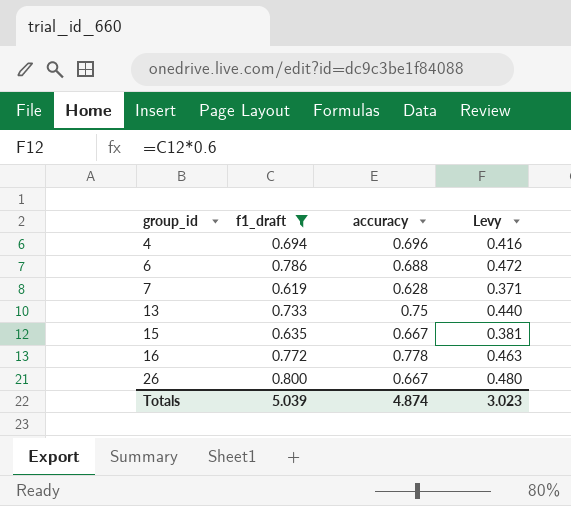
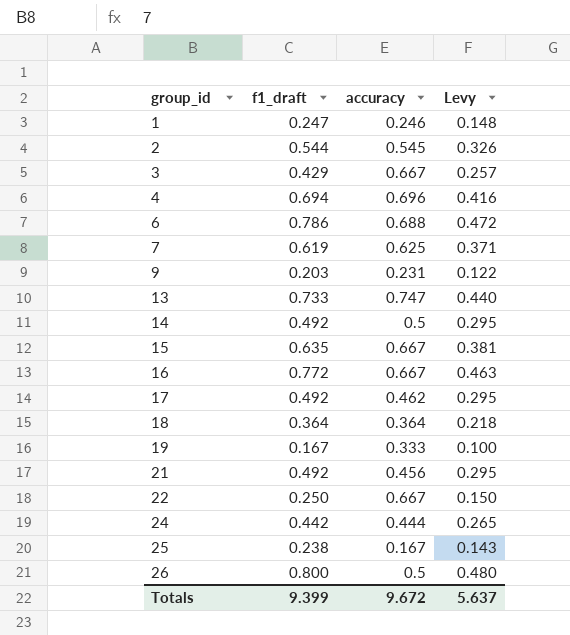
filter: f1_draft >= 0.619 -> none
7 | accuracy: 0.628 -> 0.625
13 | accuracy: 0.75 -> 0.747
16 | accuracy: 0.778 -> 0.667
26 | accuracy: 0.667 -> 0.5
Totals | f1_draft: 5.039 -> 9.399
Totals | accuracy: 4.874 -> 9.672
Totals | Levy: 3.023 -> 5.637

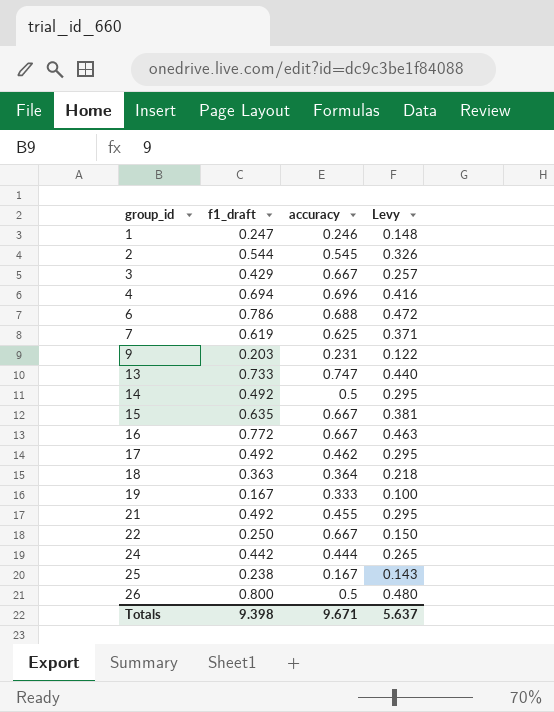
18 | f1_draft: 0.364 -> 0.363
21 | accuracy: 0.456 -> 0.455
Totals | f1_draft: 9.399 -> 9.398
Totals | accuracy: 9.672 -> 9.671

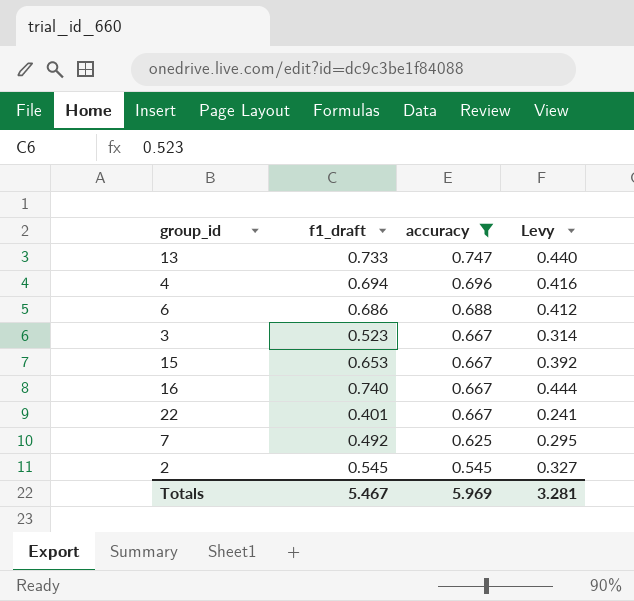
filter: none -> accuracy >= 0.545
row order: group_id ascending -> accuracy descending
6 | f1_draft: 0.786 -> 0.686
6 | Levy: 0.472 -> 0.412
3 | f1_draft: 0.429 -> 0.523
3 | Levy: 0.257 -> 0.314
15 | f1_draft: 0.635 -> 0.653
15 | Levy: 0.381 -> 0.392
16 | f1_draft: 0.772 -> 0.740
16 | Levy: 0.463 -> 0.444
22 | f1_draft: 0.250 -> 0.401
22 | Levy: 0.150 -> 0.241
7 | f1_draft: 0.619 -> 0.492
7 | Levy: 0.371 -> 0.295
2 | f1_draft: 0.544 -> 0.545
2 | Levy: 0.326 -> 0.327
Totals | f1_draft: 9.398 -> 5.467
Totals | accuracy: 9.671 -> 5.969
Totals | Levy: 5.637 -> 3.281

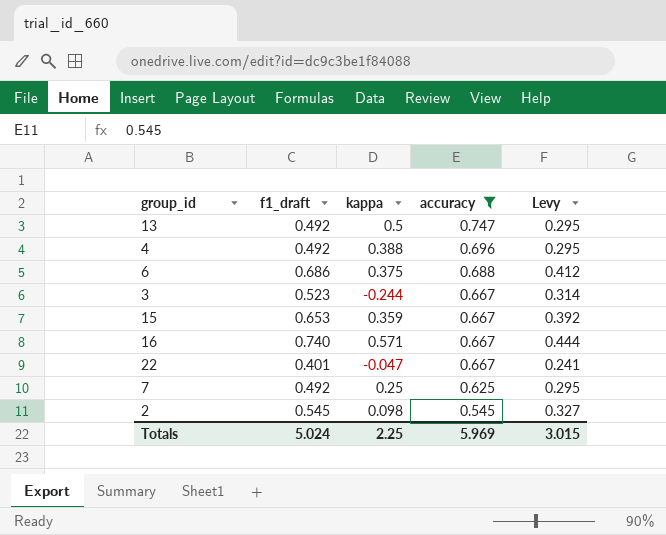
column kappa | position: none -> 3
13 | f1_draft: 0.733 -> 0.492
13 | Levy: 0.440 -> 0.295
4 | f1_draft: 0.694 -> 0.492
4 | Levy: 0.416 -> 0.295
Totals | f1_draft: 5.467 -> 5.024
Totals | Levy: 3.281 -> 3.015

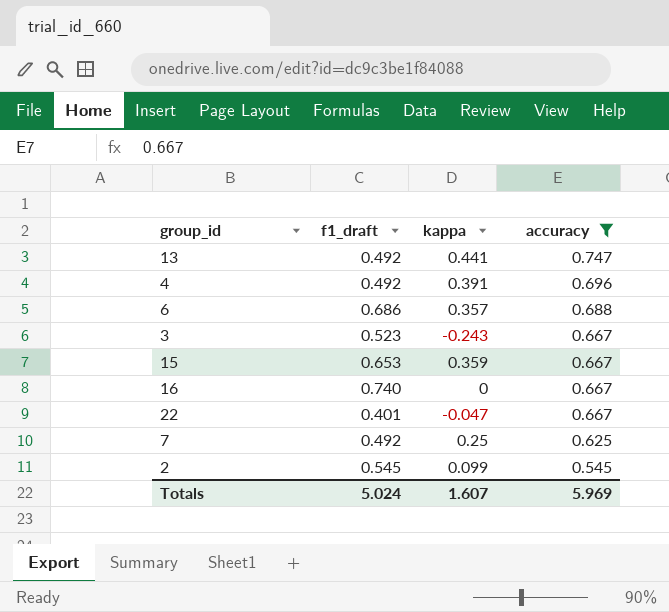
column Levy | formula: [f1_draft] * 0.6 -> none
13 | kappa: 0.5 -> 0.441
4 | kappa: 0.388 -> 0.391
6 | kappa: 0.375 -> 0.357
3 | kappa: -0.244 -> -0.243
16 | kappa: 0.571 -> 0
2 | kappa: 0.098 -> 0.099
Totals | kappa: 2.25 -> 1.607

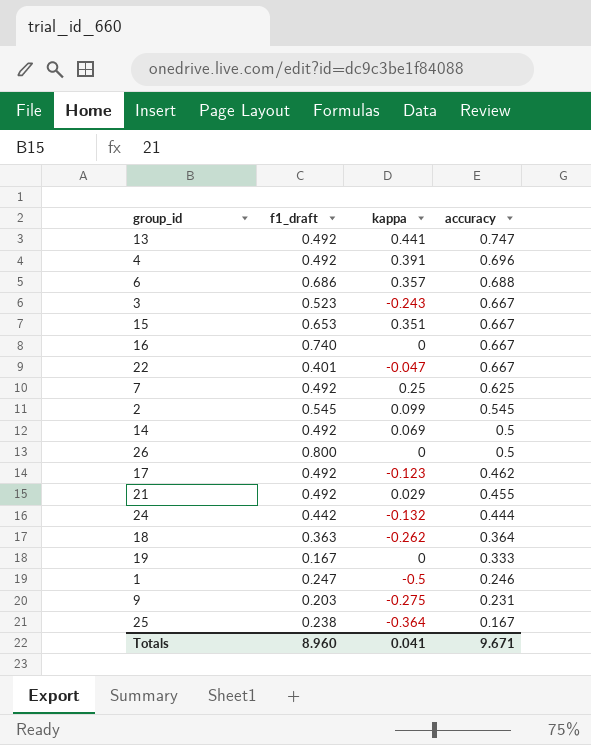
filter: accuracy >= 0.545 -> none
15 | kappa: 0.359 -> 0.351
Totals | f1_draft: 5.024 -> 8.960
Totals | kappa: 1.607 -> 0.041
Totals | accuracy: 5.969 -> 9.671

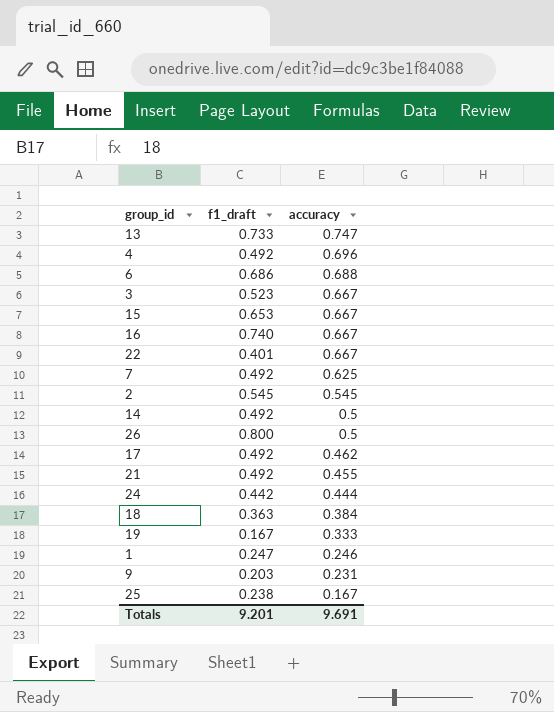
column kappa | position: 3 -> none
13 | f1_draft: 0.492 -> 0.733
18 | accuracy: 0.364 -> 0.384
Totals | f1_draft: 8.960 -> 9.201
Totals | accuracy: 9.671 -> 9.691

